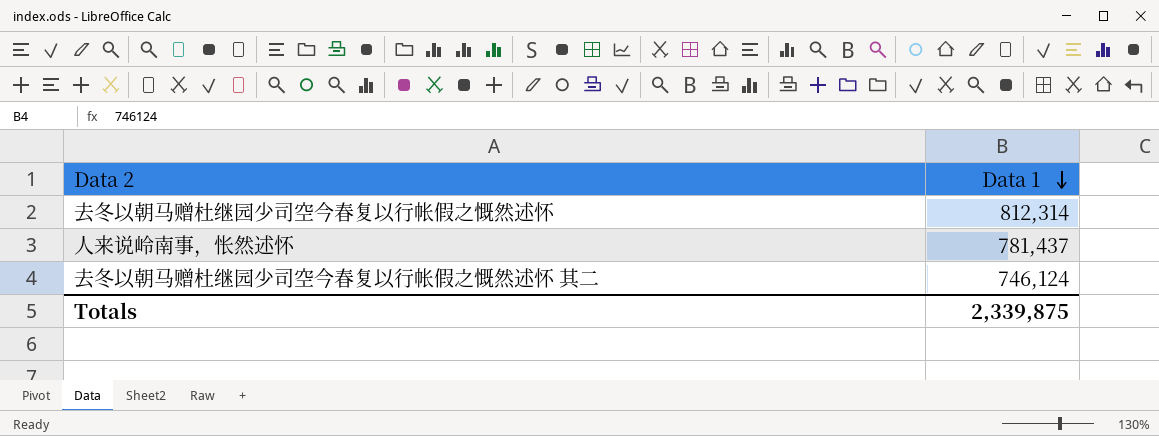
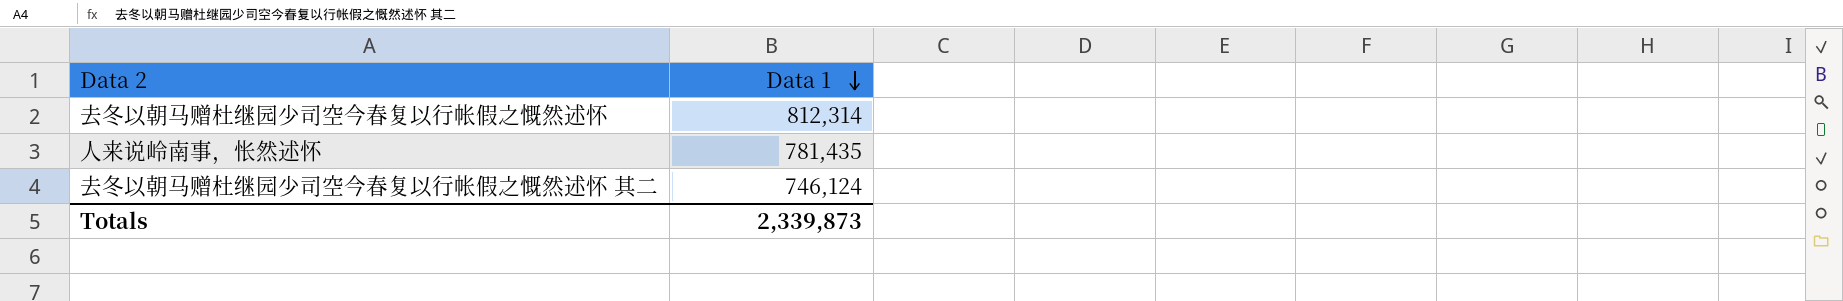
人来说岭南事，怅然述怀 | Data 1: 781,437 -> 781,435
Totals | Data 1: 2,339,875 -> 2,339,873

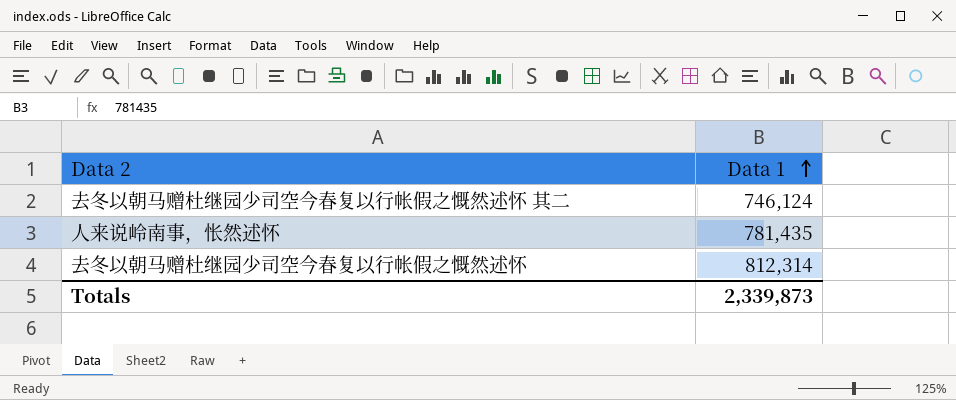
row order: Data 1 descending -> Data 1 ascending

